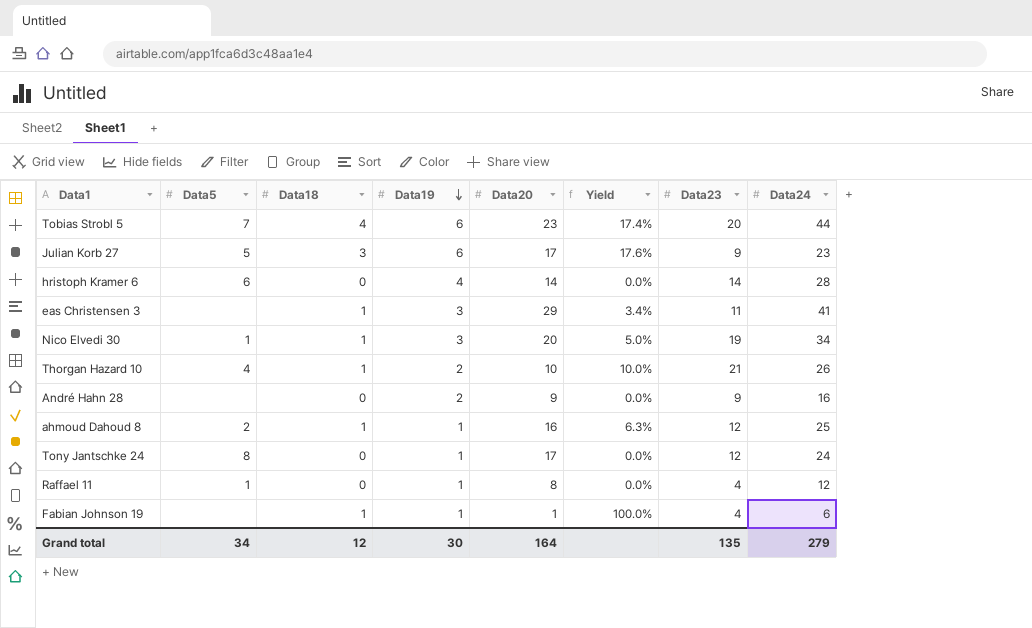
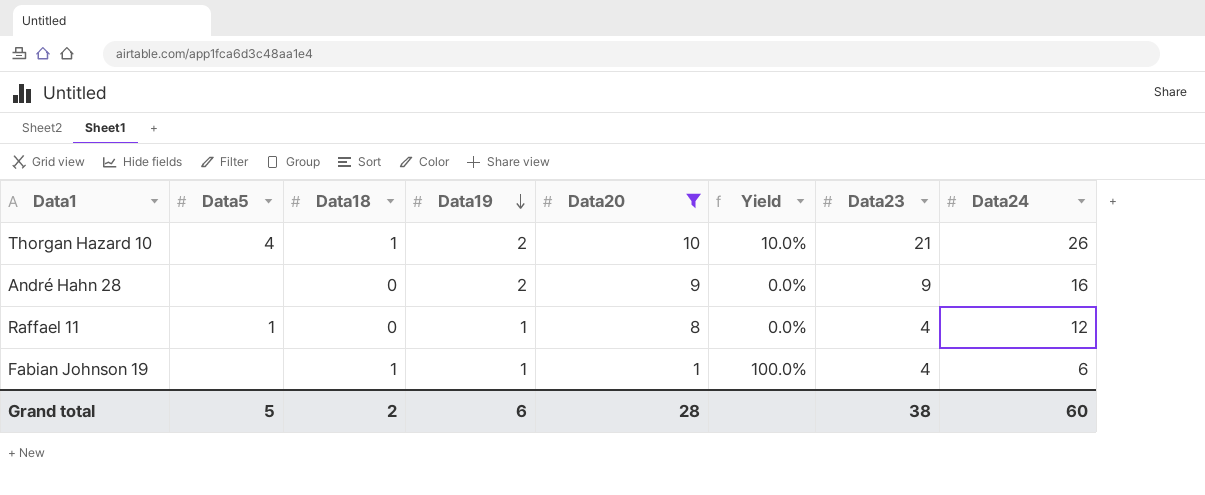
filter: none -> Data20 <= 10
Grand total | Data5: 34 -> 5
Grand total | Data18: 12 -> 2
Grand total | Data19: 30 -> 6
Grand total | Data20: 164 -> 28
Grand total | Data23: 135 -> 38
Grand total | Data24: 279 -> 60

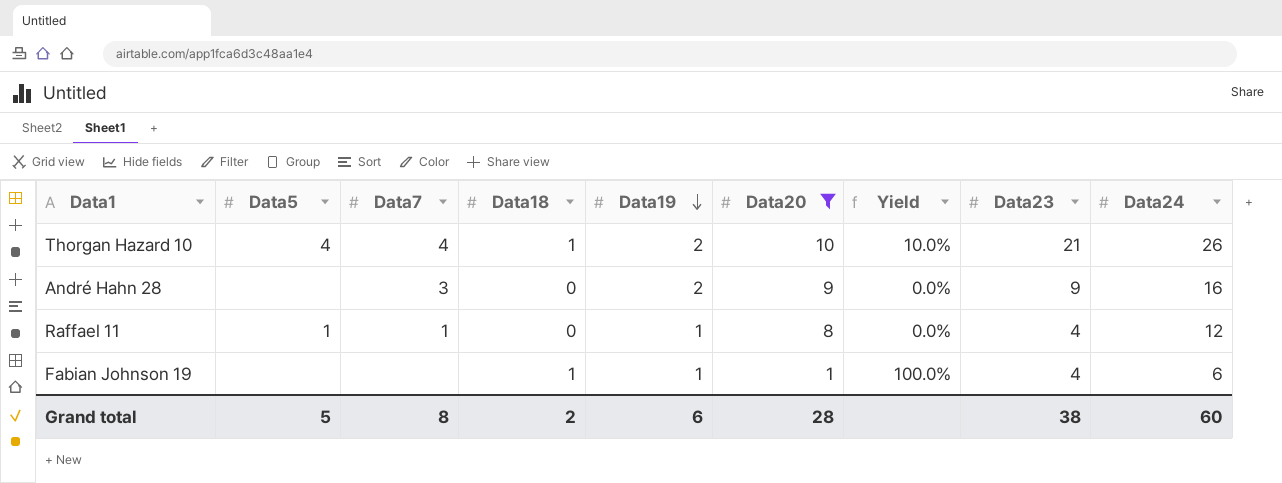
column Data7 | position: none -> 3

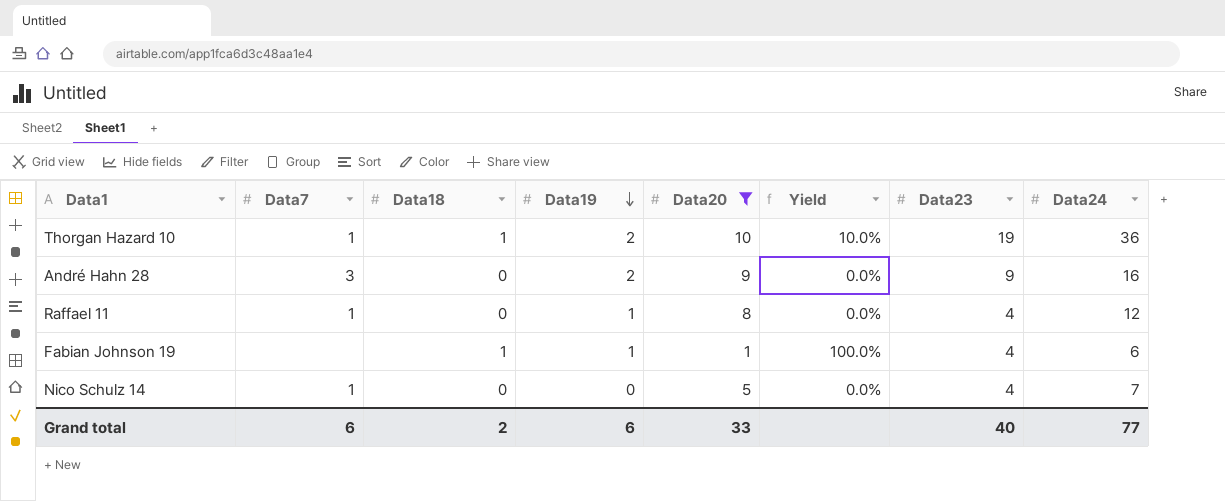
column Data5 | position: 2 -> none
Thorgan Hazard 10 | Data7: 4 -> 1
Thorgan Hazard 10 | Data23: 21 -> 19
Thorgan Hazard 10 | Data24: 26 -> 36
row Nico Schulz 14: none -> 1 | 0 | 0 | 5 | 0.0% | 4 | 7
Grand total | Data7: 8 -> 6
Grand total | Data20: 28 -> 33
Grand total | Data23: 38 -> 40
Grand total | Data24: 60 -> 77

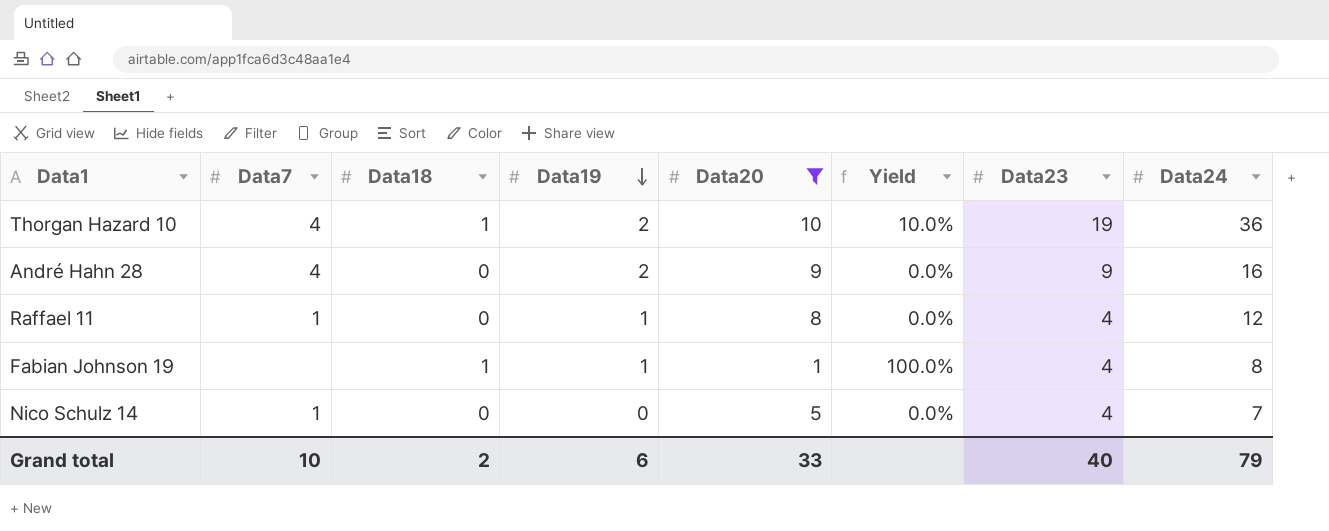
Thorgan Hazard 10 | Data7: 1 -> 4
André Hahn 28 | Data7: 3 -> 4
Fabian Johnson 19 | Data24: 6 -> 8
Grand total | Data7: 6 -> 10
Grand total | Data24: 77 -> 79

